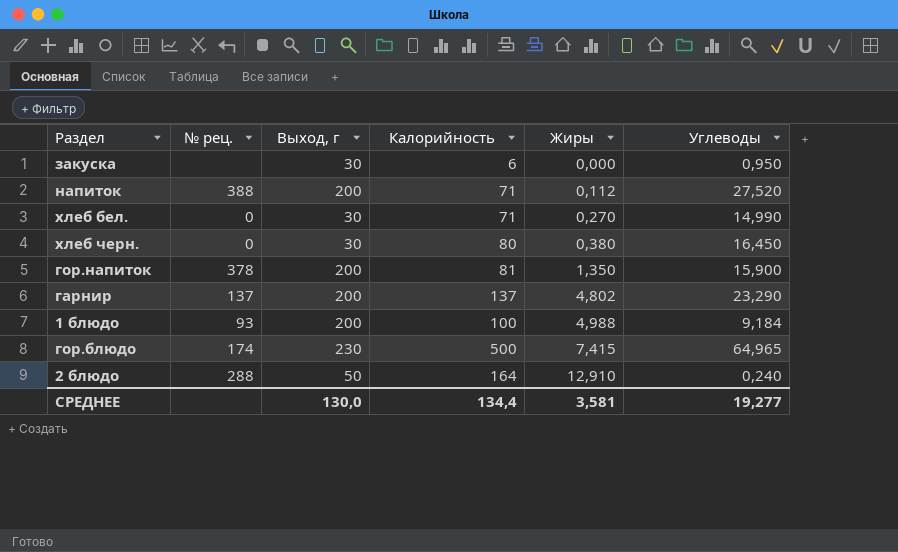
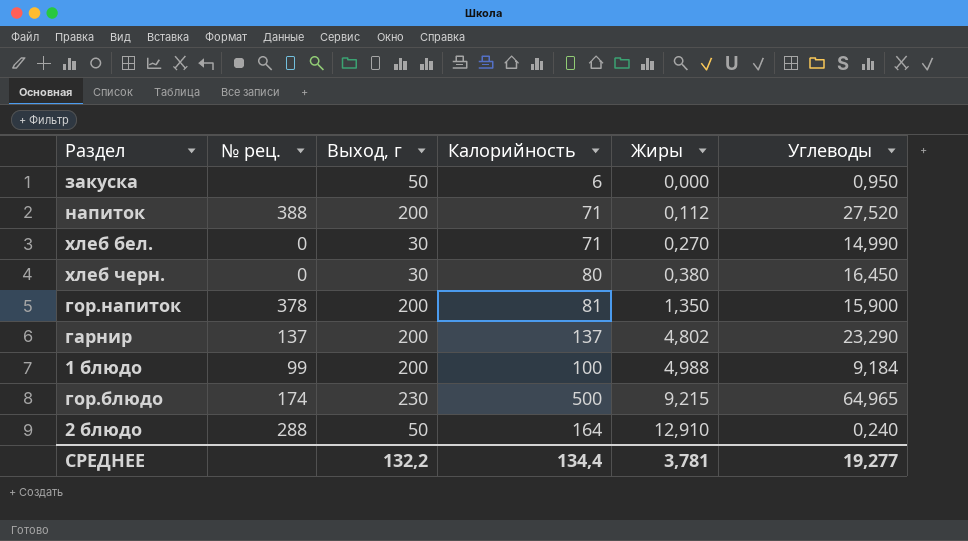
закуска | Выход, г: 30 -> 50
1 блюдо | № рец.: 93 -> 99
гор.блюдо | Жиры: 7,415 -> 9,215
СРЕДНЕЕ | Выход, г: 130,0 -> 132,2
СРЕДНЕЕ | Жиры: 3,581 -> 3,781

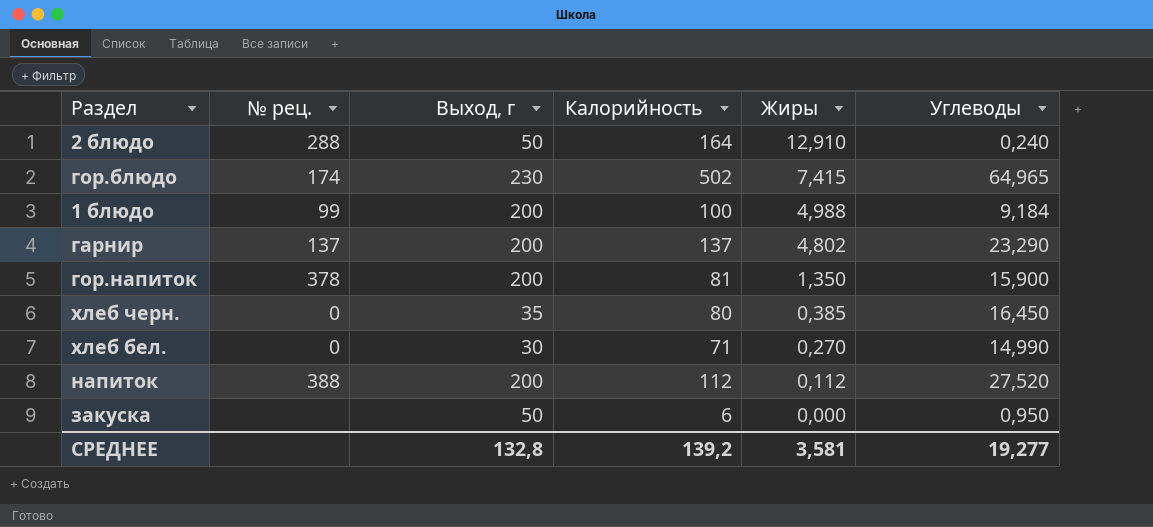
row order: Жиры ascending -> Жиры descending
гор.блюдо | Калорийность: 500 -> 502
гор.блюдо | Жиры: 9,215 -> 7,415
хлеб черн. | Выход, г: 30 -> 35
хлеб черн. | Жиры: 0,380 -> 0,385
напиток | Калорийность: 71 -> 112
СРЕДНЕЕ | Выход, г: 132,2 -> 132,8
СРЕДНЕЕ | Калорийность: 134,4 -> 139,2
СРЕДНЕЕ | Жиры: 3,781 -> 3,581

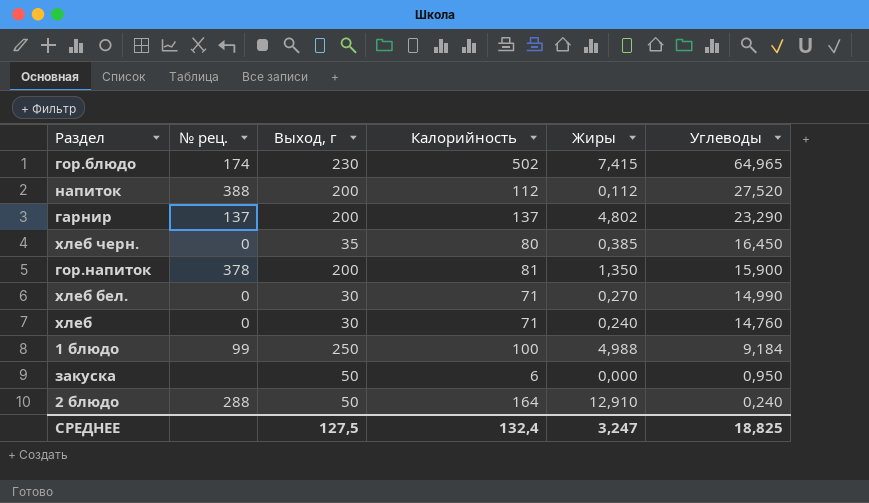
row order: Жиры descending -> Углеводы descending
row хлеб: none -> 0 | 30 | 71 | 0,240 | 14,760
1 блюдо | Выход, г: 200 -> 250
СРЕДНЕЕ | Выход, г: 132,8 -> 127,5
СРЕДНЕЕ | Калорийность: 139,2 -> 132,4
СРЕДНЕЕ | Жиры: 3,581 -> 3,247
СРЕДНЕЕ | Углеводы: 19,277 -> 18,825

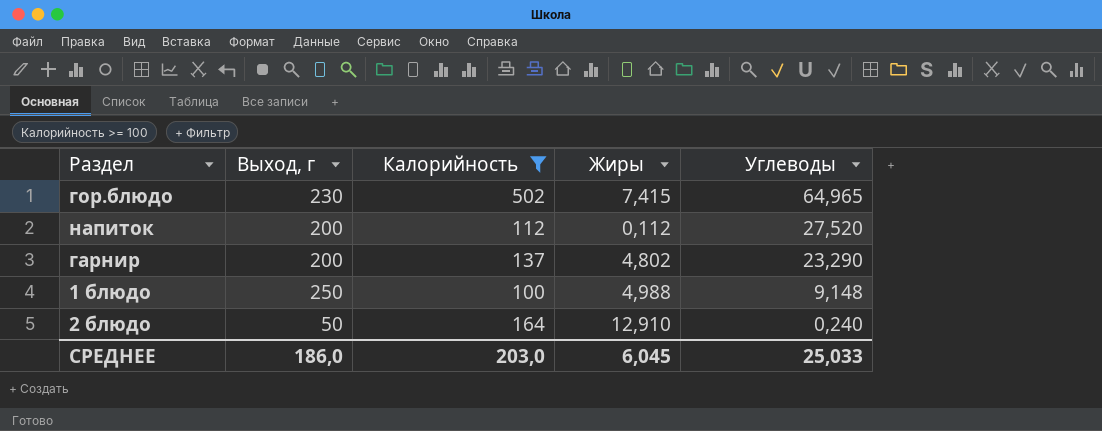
filter: none -> Калорийность >= 100
column № рец. | position: 2 -> none
1 блюдо | Углеводы: 9,184 -> 9,148
СРЕДНЕЕ | Выход, г: 127,5 -> 186,0
СРЕДНЕЕ | Калорийность: 132,4 -> 203,0
СРЕДНЕЕ | Жиры: 3,247 -> 6,045
СРЕДНЕЕ | Углеводы: 18,825 -> 25,033

